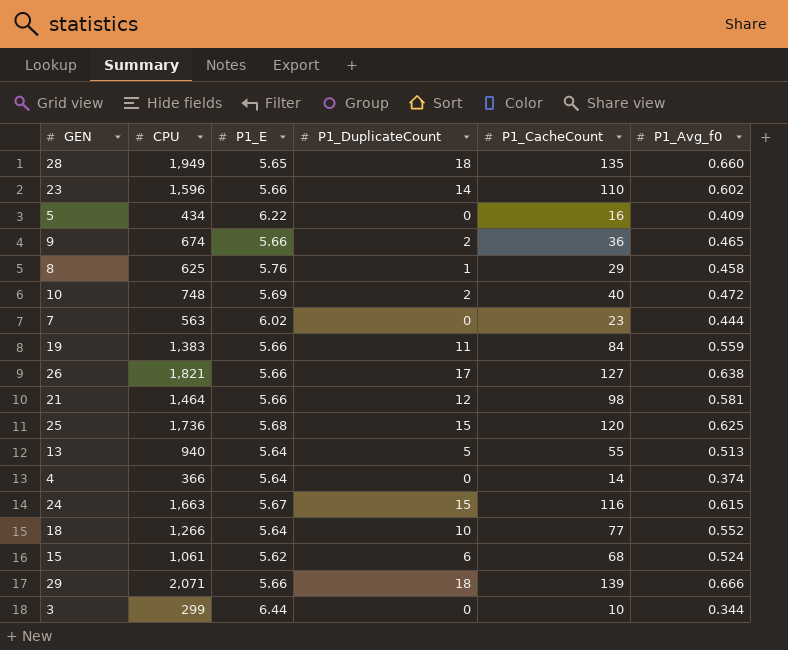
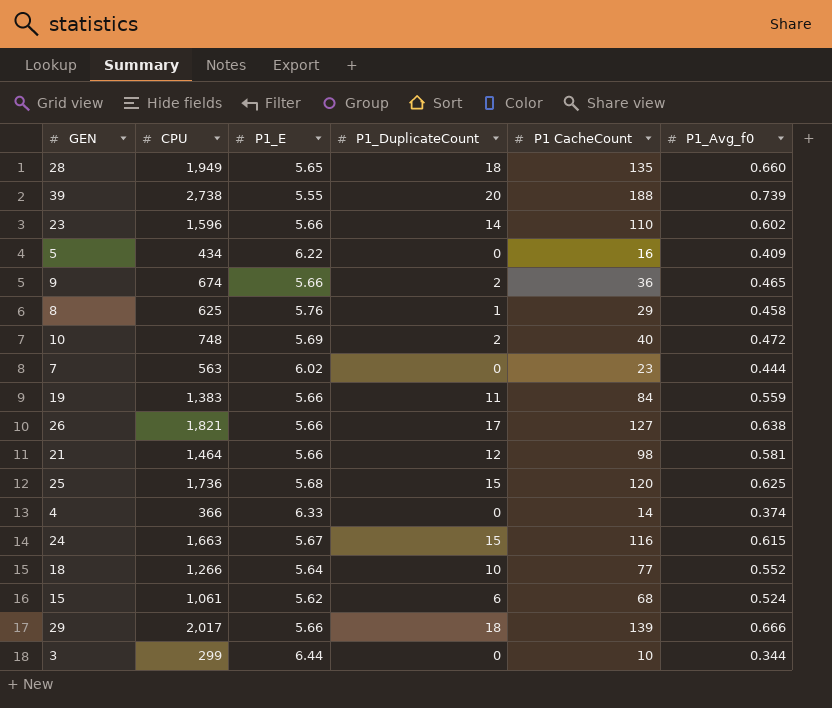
column name: P1_CacheCount -> P1 CacheCount
row 13: 940 | 5.64 | 5 | 55 | 0.513 -> none
row 39: none -> 2,738 | 5.55 | 20 | 188 | 0.739
4 | P1_E: 5.64 -> 6.33
29 | CPU: 2,071 -> 2,017

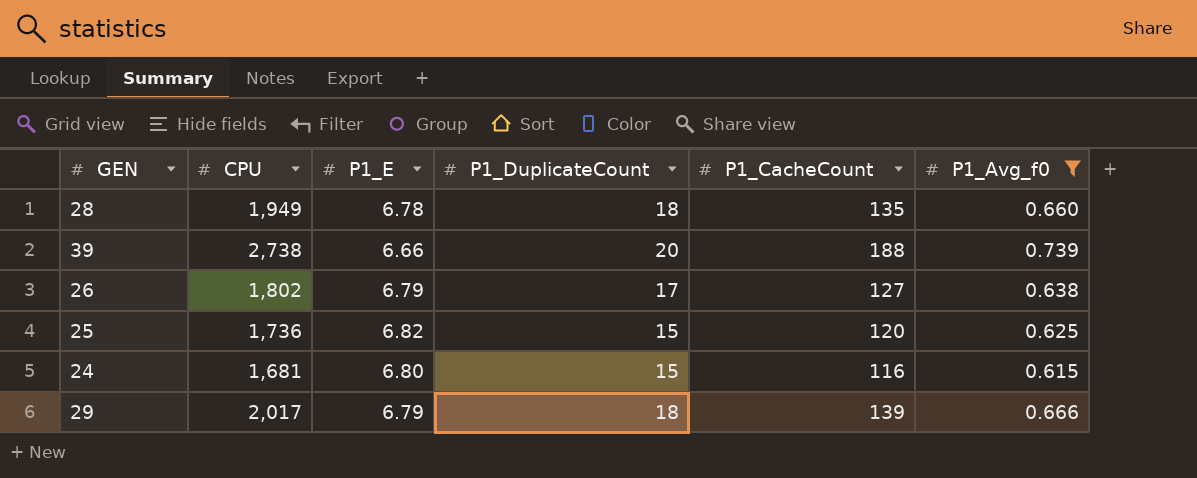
filter: none -> P1_Avg_f0 >= 0.615
column name: P1 CacheCount -> P1_CacheCount
28 | P1_E: 5.65 -> 6.78
39 | P1_E: 5.55 -> 6.66
26 | CPU: 1,821 -> 1,802
26 | P1_E: 5.66 -> 6.79
25 | P1_E: 5.68 -> 6.82
24 | CPU: 1,663 -> 1,681
24 | P1_E: 5.67 -> 6.80
29 | P1_E: 5.66 -> 6.79

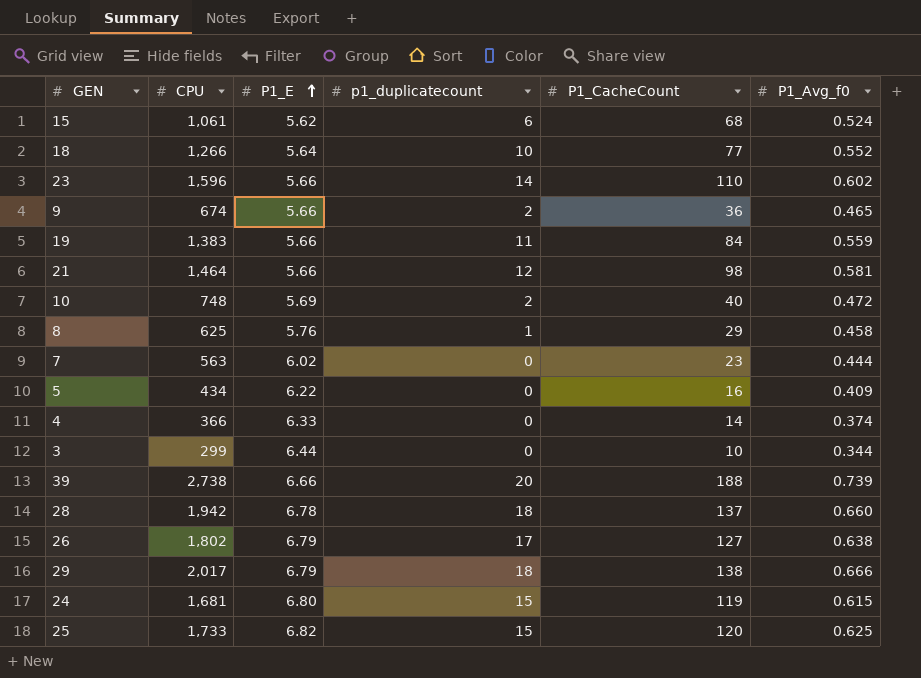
filter: P1_Avg_f0 >= 0.615 -> none
row order: none -> P1_E ascending
column name: P1_DuplicateCount -> p1_duplicatecount
28 | CPU: 1,949 -> 1,942
28 | P1_CacheCount: 135 -> 137
29 | P1_CacheCount: 139 -> 138
24 | P1_CacheCount: 116 -> 119
25 | CPU: 1,736 -> 1,733

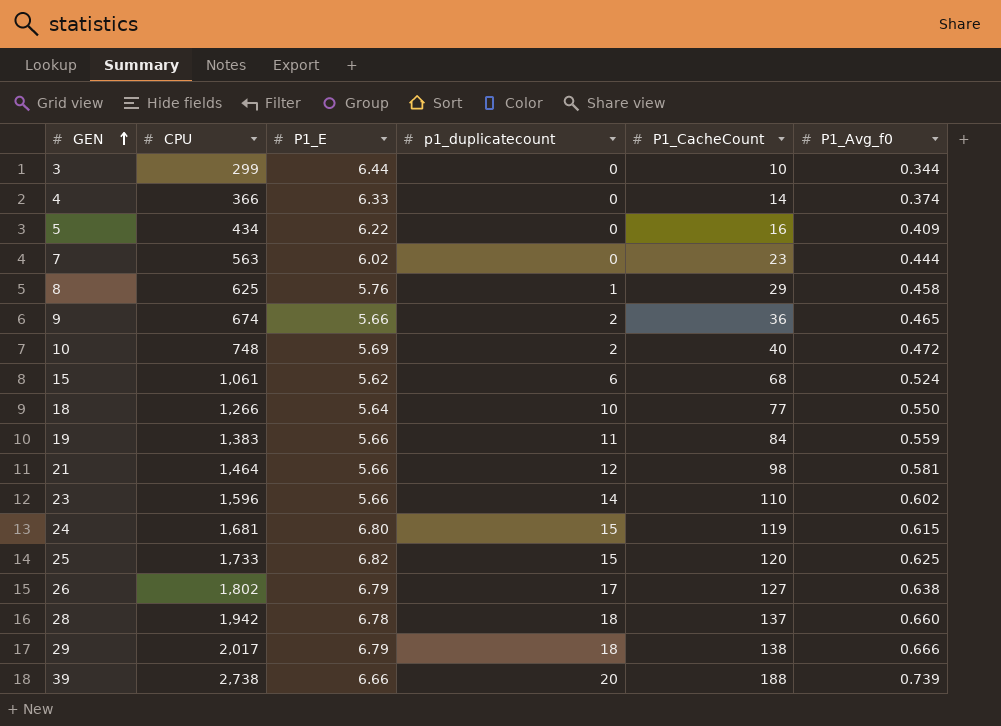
row order: P1_E ascending -> GEN ascending
18 | P1_Avg_f0: 0.552 -> 0.550

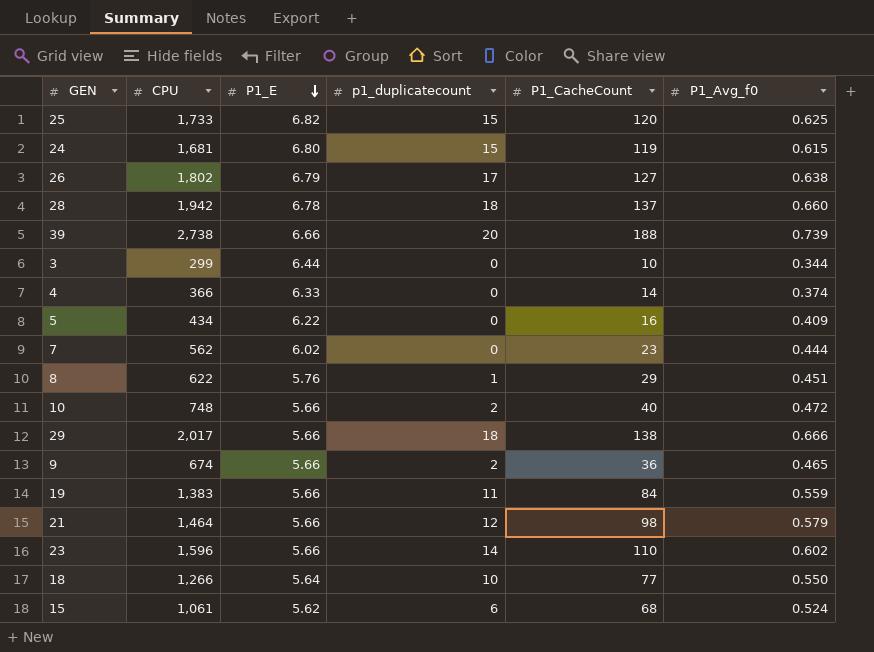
row order: GEN ascending -> P1_E descending
7 | CPU: 563 -> 562
8 | CPU: 625 -> 622
8 | P1_Avg_f0: 0.458 -> 0.451
10 | P1_E: 5.69 -> 5.66
29 | P1_E: 6.79 -> 5.66
21 | P1_Avg_f0: 0.581 -> 0.579

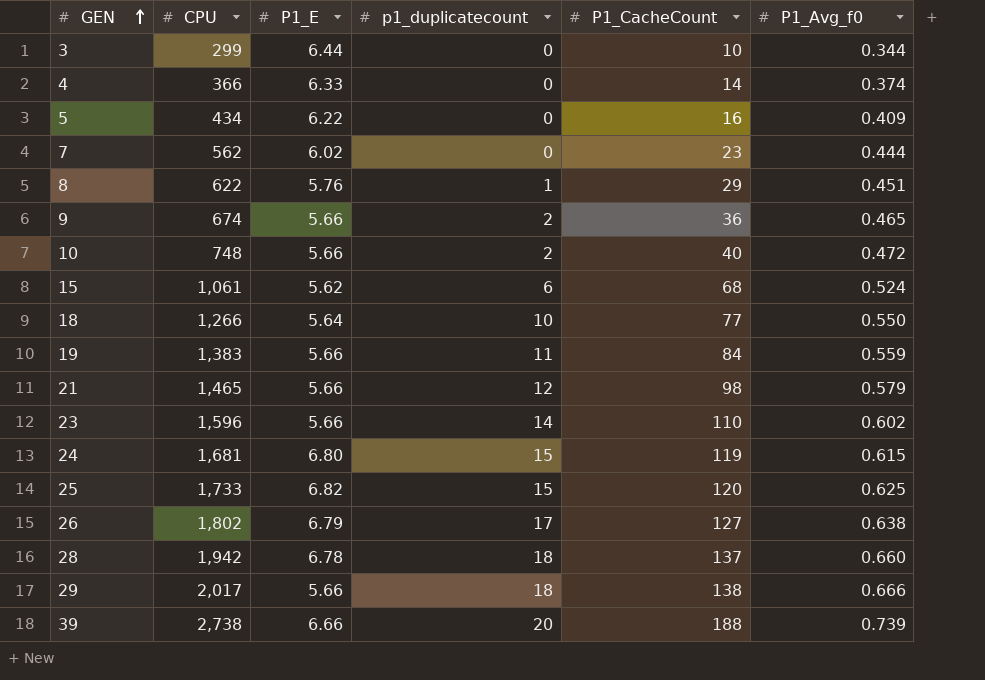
row order: P1_E descending -> GEN ascending
21 | CPU: 1,464 -> 1,465

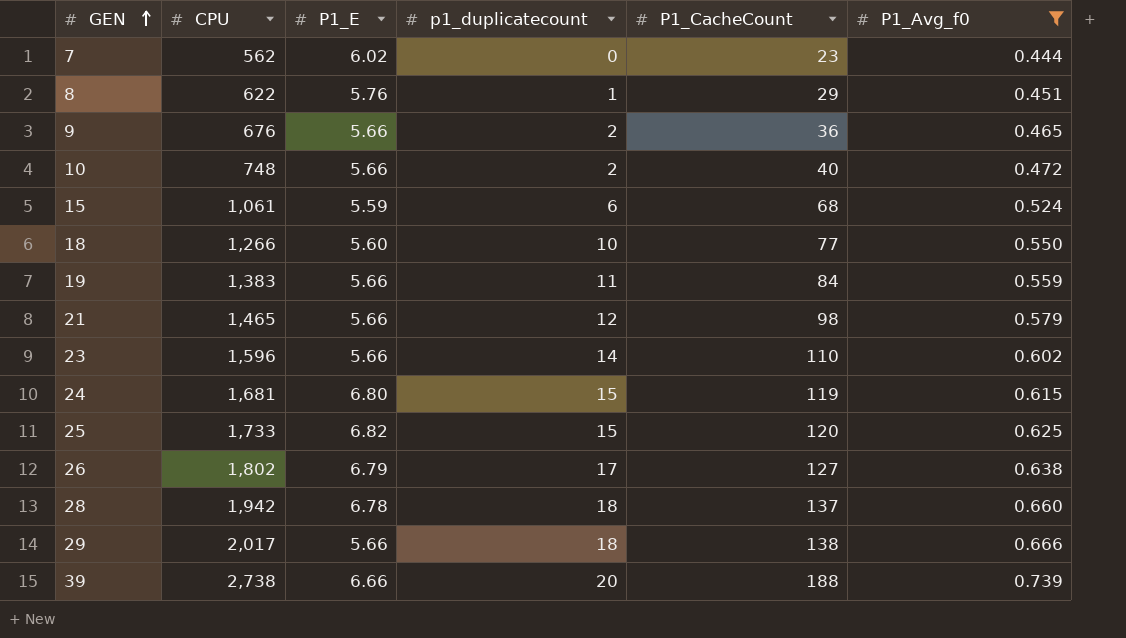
filter: none -> P1_Avg_f0 >= 0.444
9 | CPU: 674 -> 676
15 | P1_E: 5.62 -> 5.59
18 | P1_E: 5.64 -> 5.60

